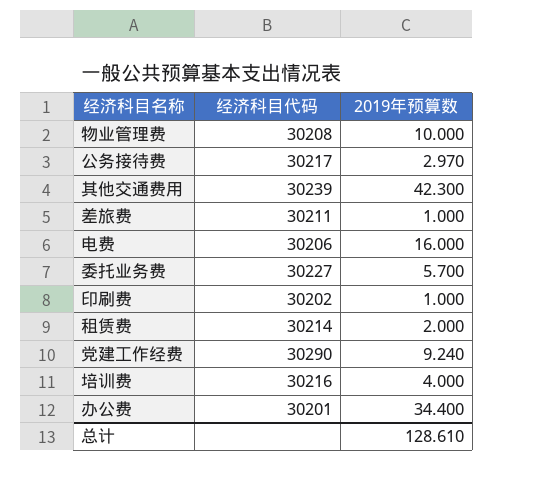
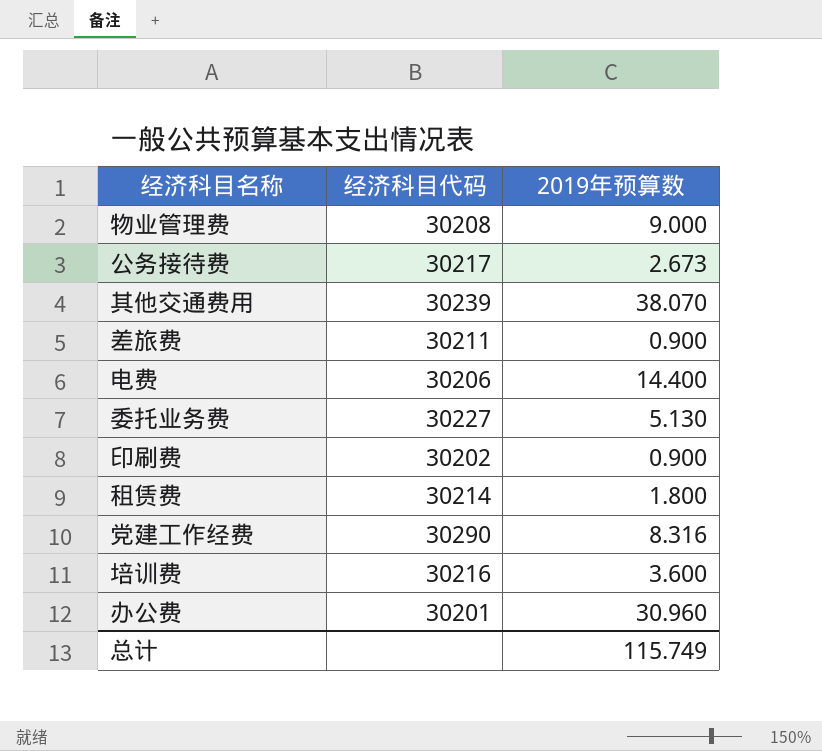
物业管理费 | 2019年预算数: 10.000 -> 9.000
公务接待费 | 2019年预算数: 2.970 -> 2.673
其他交通费用 | 2019年预算数: 42.300 -> 38.070
差旅费 | 2019年预算数: 1.000 -> 0.900
电费 | 2019年预算数: 16.000 -> 14.400
委托业务费 | 2019年预算数: 5.700 -> 5.130
印刷费 | 2019年预算数: 1.000 -> 0.900
租赁费 | 2019年预算数: 2.000 -> 1.800
党建工作经费 | 2019年预算数: 9.240 -> 8.316
培训费 | 2019年预算数: 4.000 -> 3.600
办公费 | 2019年预算数: 34.400 -> 30.960
总计 | 2019年预算数: 128.610 -> 115.749

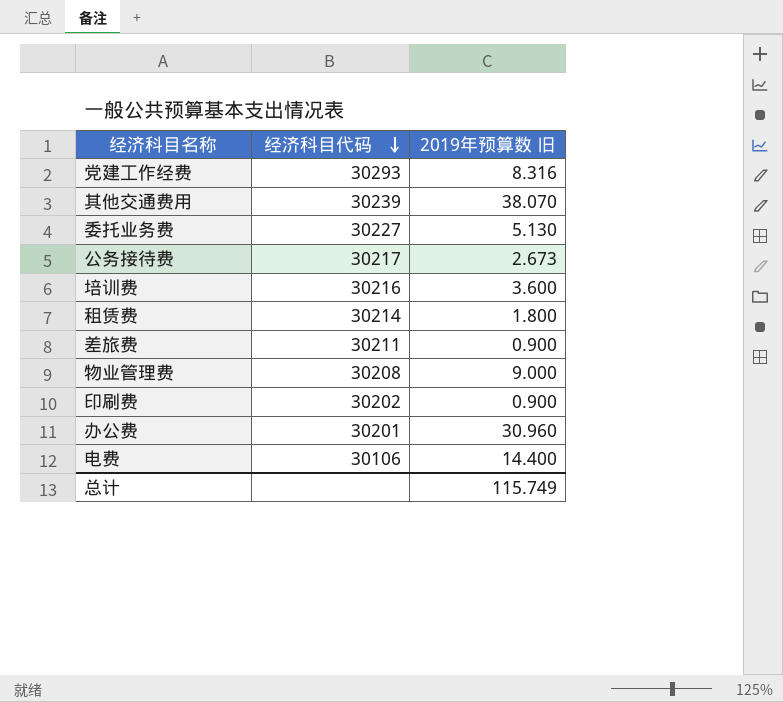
row order: none -> 经济科目代码 descending
column name: 2019年预算数 -> 2019年预算数 旧
党建工作经费 | 经济科目代码: 30290 -> 30293
电费 | 经济科目代码: 30206 -> 30106

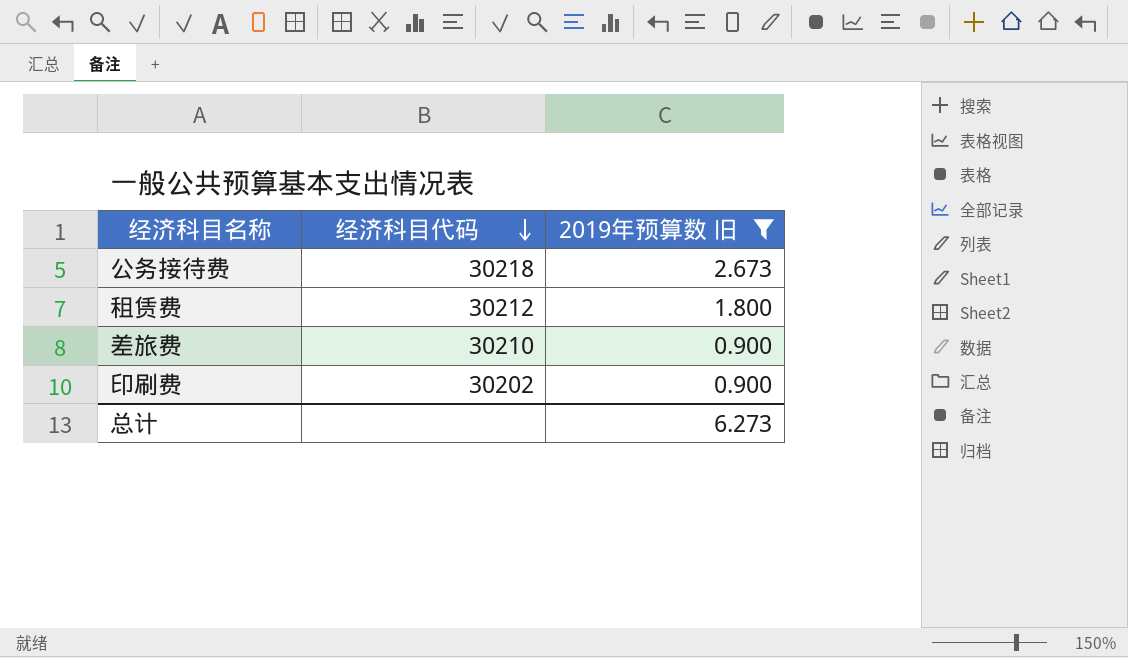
filter: none -> 2019年预算数 旧 <= 2.673
公务接待费 | 经济科目代码: 30217 -> 30218
租赁费 | 经济科目代码: 30214 -> 30212
差旅费 | 经济科目代码: 30211 -> 30210
总计 | 2019年预算数 旧: 115.749 -> 6.273

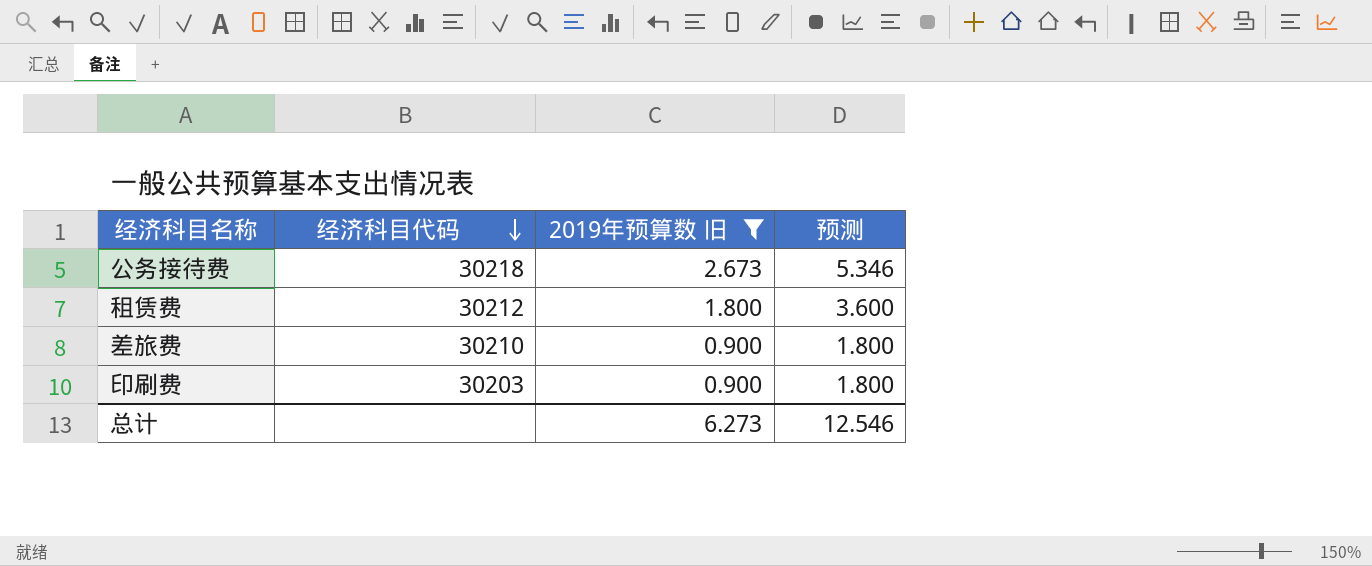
column 预测 | formula: none -> [2019年预算数 旧] * 2
印刷费 | 经济科目代码: 30202 -> 30203

